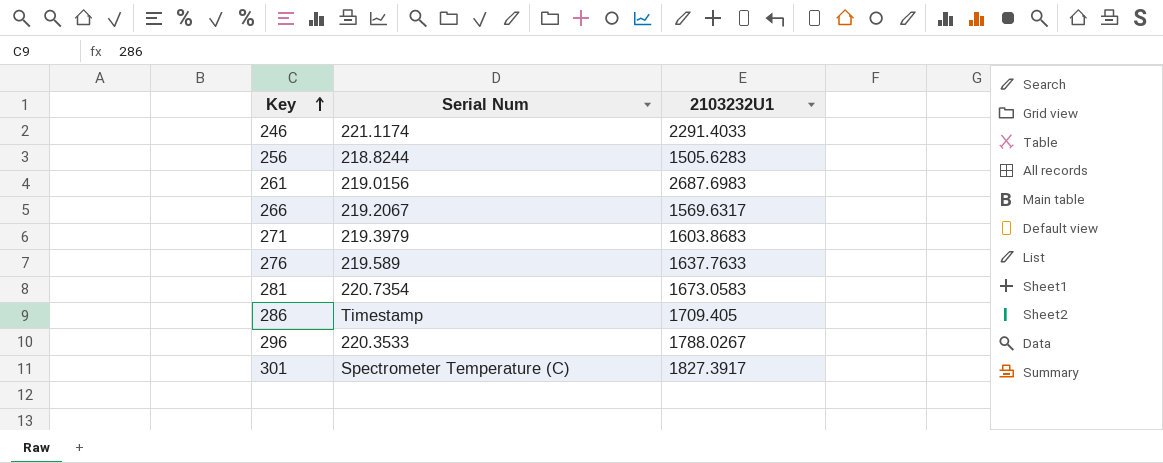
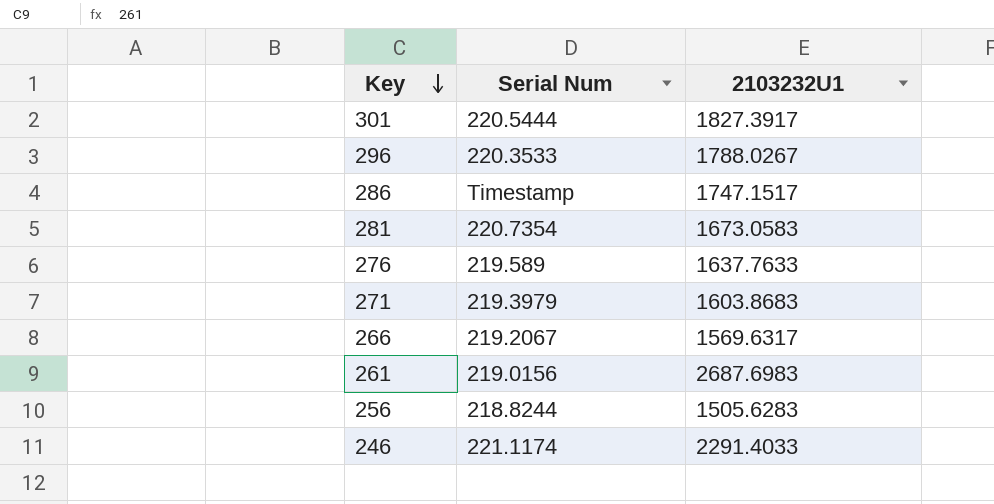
row order: Key ascending -> Key descending
301 | Serial Num: Spectrometer Temperature (C) -> 220.5444
286 | 2103232U1: 1709.405 -> 1747.1517

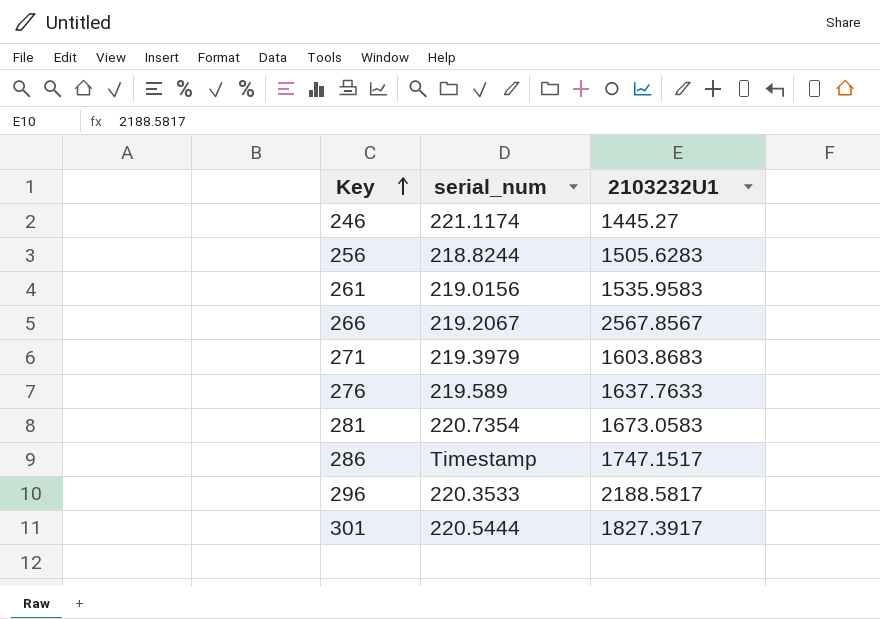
row order: Key descending -> Key ascending
column name: Serial Num -> serial_num
246 | 2103232U1: 2291.4033 -> 1445.27
261 | 2103232U1: 2687.6983 -> 1535.9583
266 | 2103232U1: 1569.6317 -> 2567.8567
296 | 2103232U1: 1788.0267 -> 2188.5817

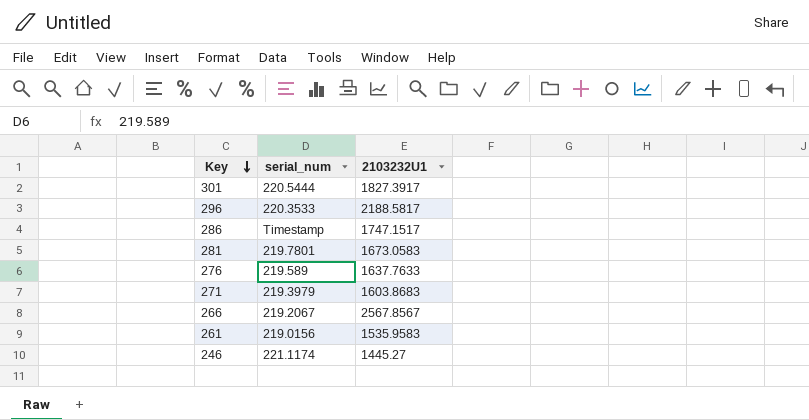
row order: Key ascending -> Key descending
row 256: 218.8244 | 1505.6283 -> none
281 | serial_num: 220.7354 -> 219.7801

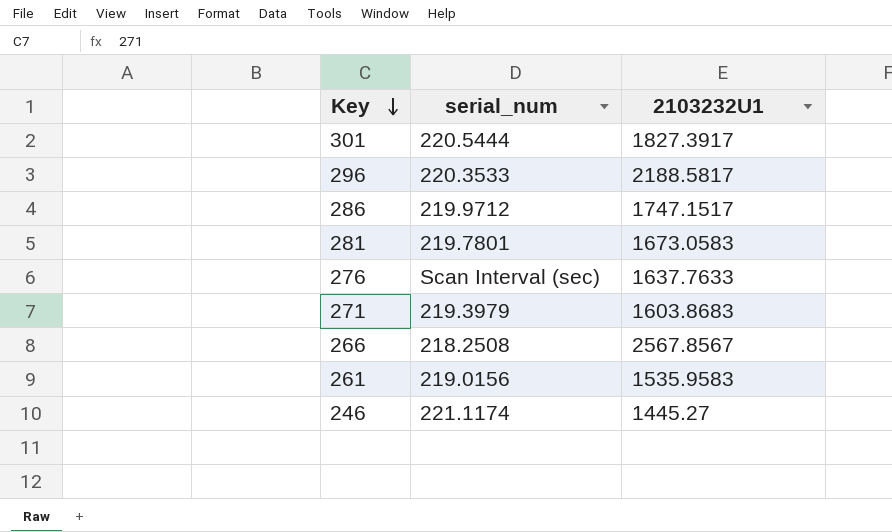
286 | serial_num: Timestamp -> 219.9712
276 | serial_num: 219.589 -> Scan Interval (sec)
266 | serial_num: 219.2067 -> 218.2508

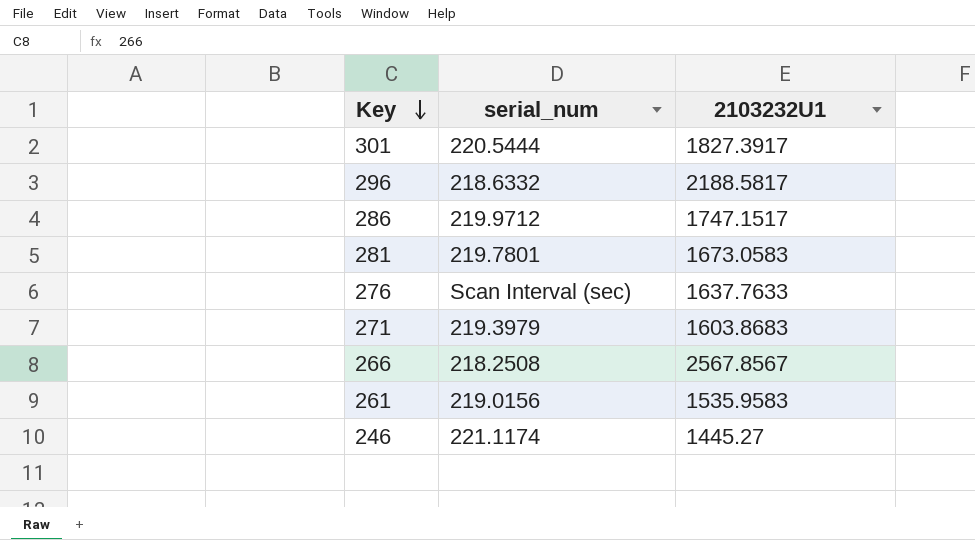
296 | serial_num: 220.3533 -> 218.6332

